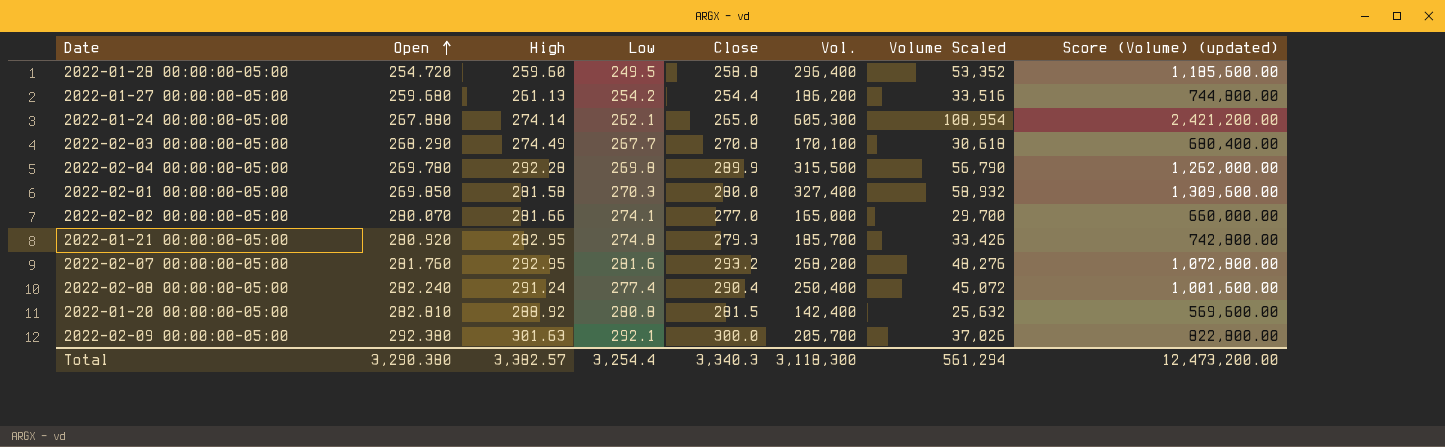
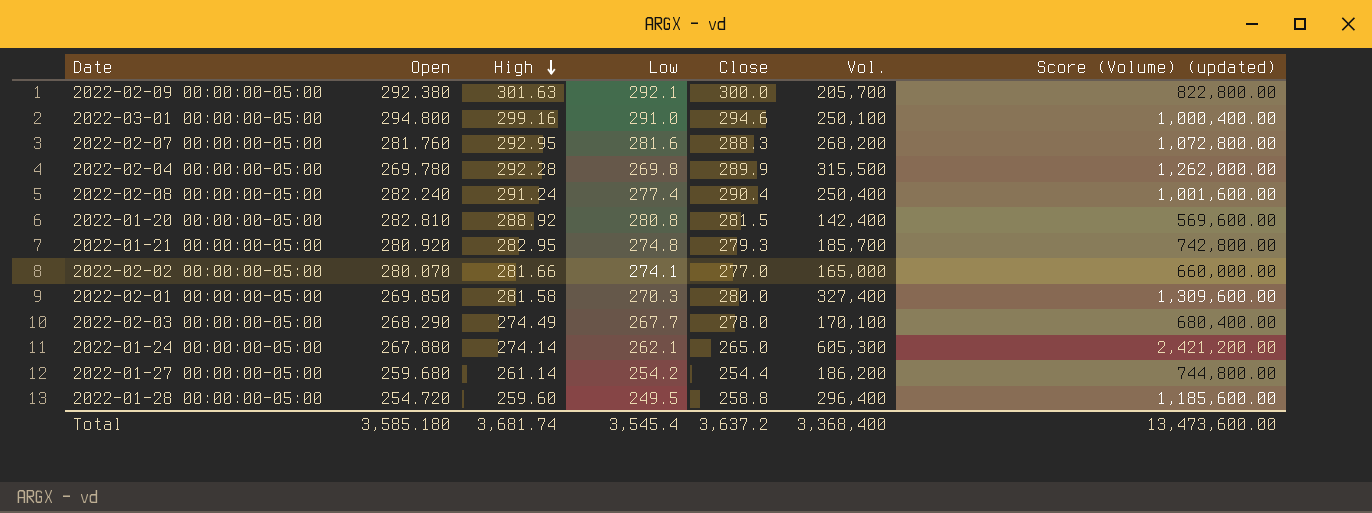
row order: Open ascending -> High descending
column Volume Scaled | formula: [Vol.] * 0.18 -> none
row 2022-03-01 00:00:00-05:00: none -> 294.800 | 299.16 | 291.0 | 294.6 | 250,100 | 1,000,400.00
2022-02-07 00:00:00-05:00 | Close: 293.2 -> 288.3
2022-02-03 00:00:00-05:00 | Close: 270.8 -> 278.0
2022-01-27 00:00:00-05:00 | High: 261.13 -> 261.14
Total | Open: 3,290.380 -> 3,585.180
Total | High: 3,382.57 -> 3,681.74
Total | Low: 3,254.4 -> 3,545.4
Total | Close: 3,340.3 -> 3,637.2
Total | Vol.: 3,118,300 -> 3,368,400
Total | Score (Volume) (updated): 12,473,200.00 -> 13,473,600.00

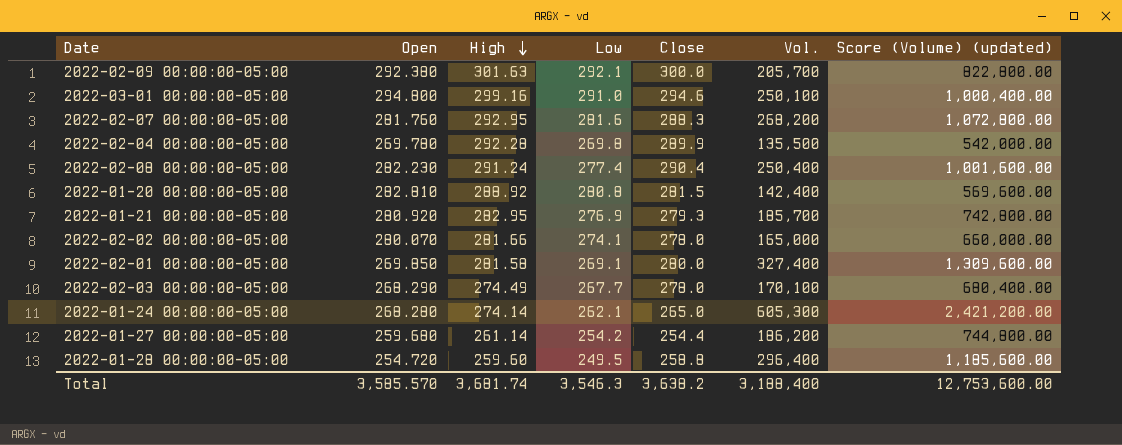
2022-02-04 00:00:00-05:00 | Vol.: 315,500 -> 135,500
2022-02-04 00:00:00-05:00 | Score (Volume) (updated): 1,262,000.00 -> 542,000.00
2022-02-08 00:00:00-05:00 | Open: 282.240 -> 282.230
2022-01-21 00:00:00-05:00 | Low: 274.8 -> 276.9
2022-02-02 00:00:00-05:00 | Close: 277.0 -> 278.0
2022-02-01 00:00:00-05:00 | Low: 270.3 -> 269.1
2022-01-24 00:00:00-05:00 | Open: 267.880 -> 268.280
Total | Open: 3,585.180 -> 3,585.570
Total | Low: 3,545.4 -> 3,546.3
Total | Close: 3,637.2 -> 3,638.2
Total | Vol.: 3,368,400 -> 3,188,400
Total | Score (Volume) (updated): 13,473,600.00 -> 12,753,600.00

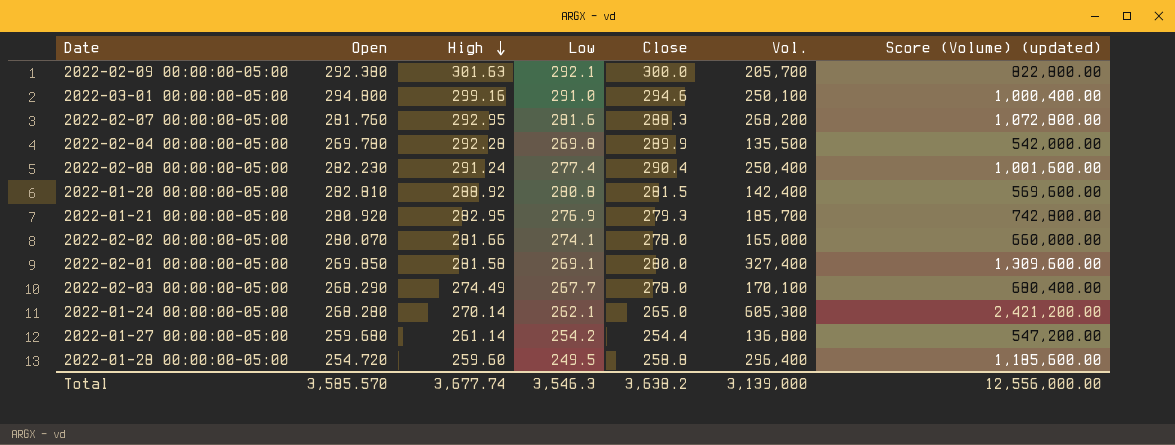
2022-01-24 00:00:00-05:00 | High: 274.14 -> 270.14
2022-01-27 00:00:00-05:00 | Vol.: 186,200 -> 136,800
2022-01-27 00:00:00-05:00 | Score (Volume) (updated): 744,800.00 -> 547,200.00
Total | High: 3,681.74 -> 3,677.74
Total | Vol.: 3,188,400 -> 3,139,000
Total | Score (Volume) (updated): 12,753,600.00 -> 12,556,000.00

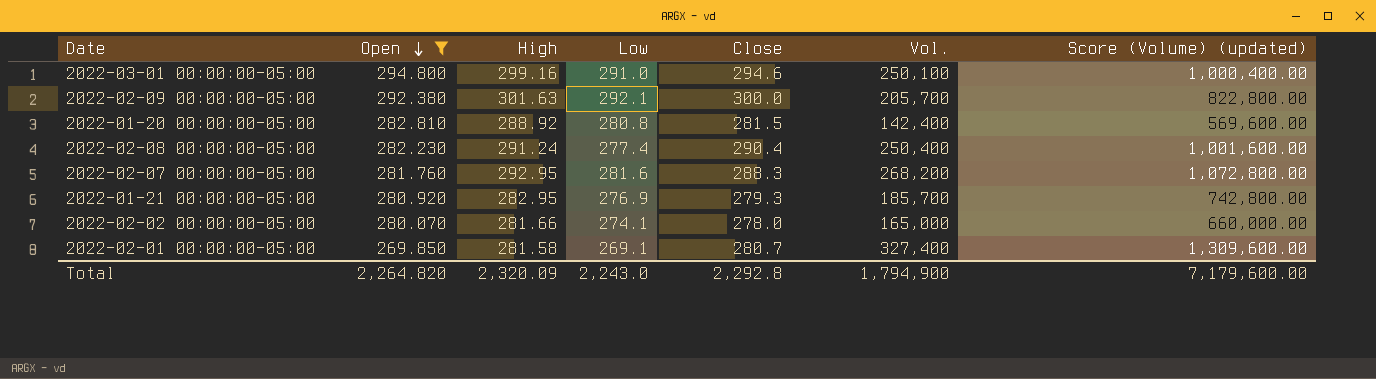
filter: none -> Open >= 269.850
row order: High descending -> Open descending
2022-02-01 00:00:00-05:00 | Close: 280.0 -> 280.7
Total | Open: 3,585.570 -> 2,264.820
Total | High: 3,677.74 -> 2,320.09
Total | Low: 3,546.3 -> 2,243.0
Total | Close: 3,638.2 -> 2,292.8
Total | Vol.: 3,139,000 -> 1,794,900
Total | Score (Volume) (updated): 12,556,000.00 -> 7,179,600.00

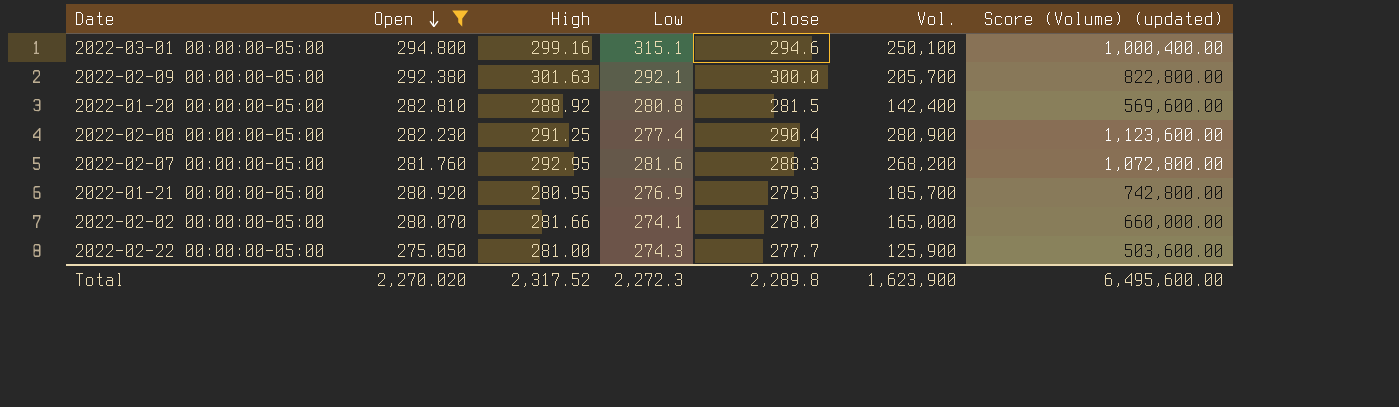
row 2022-02-01 00:00:00-05:00: 269.850 | 281.58 | 269.1 | 280.7 | 327,400 | 1,309,600.00 -> none
2022-03-01 00:00:00-05:00 | Low: 291.0 -> 315.1
2022-02-08 00:00:00-05:00 | High: 291.24 -> 291.25
2022-02-08 00:00:00-05:00 | Vol.: 250,400 -> 280,900
2022-02-08 00:00:00-05:00 | Score (Volume) (updated): 1,001,600.00 -> 1,123,600.00
2022-01-21 00:00:00-05:00 | High: 282.95 -> 280.95
row 2022-02-22 00:00:00-05:00: none -> 275.050 | 281.00 | 274.3 | 277.7 | 125,900 | 503,600.00
Total | Open: 2,264.820 -> 2,270.020
Total | High: 2,320.09 -> 2,317.52
Total | Low: 2,243.0 -> 2,272.3
Total | Close: 2,292.8 -> 2,289.8
Total | Vol.: 1,794,900 -> 1,623,900
Total | Score (Volume) (updated): 7,179,600.00 -> 6,495,600.00

